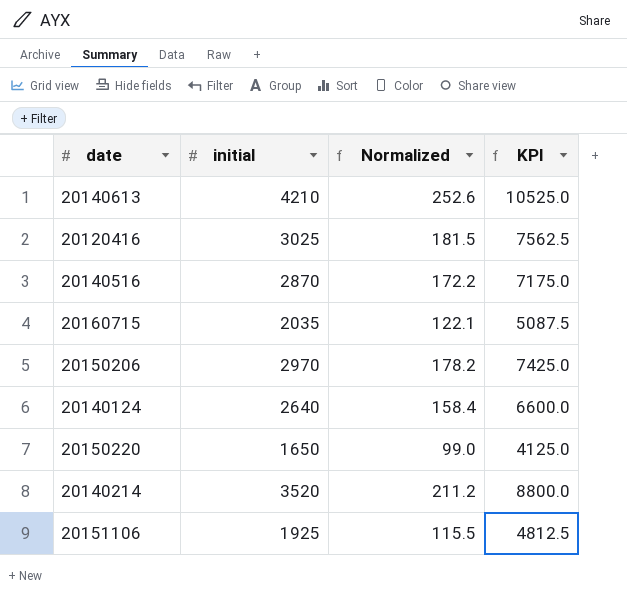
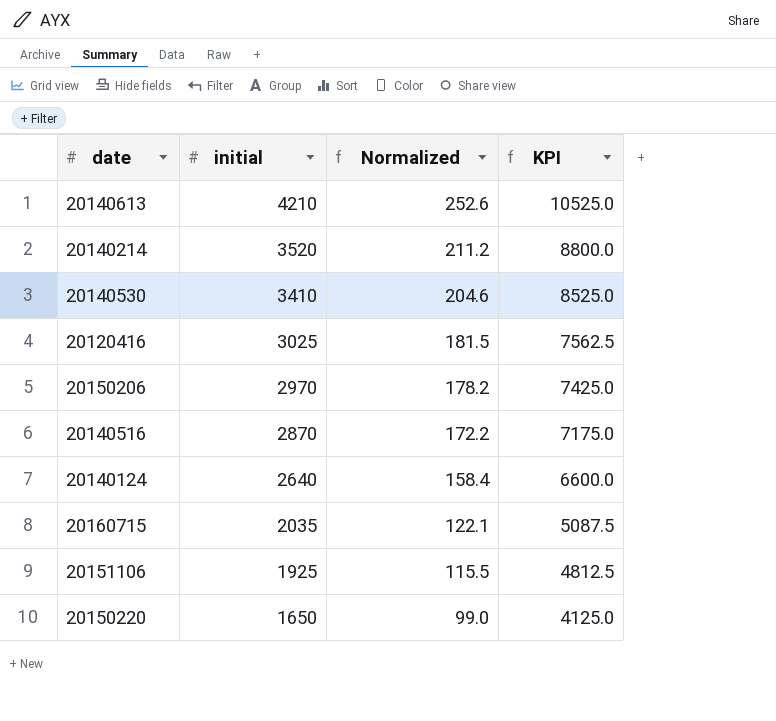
row order: none -> initial descending
row 20140530: none -> 3410 | 204.6 | 8525.0

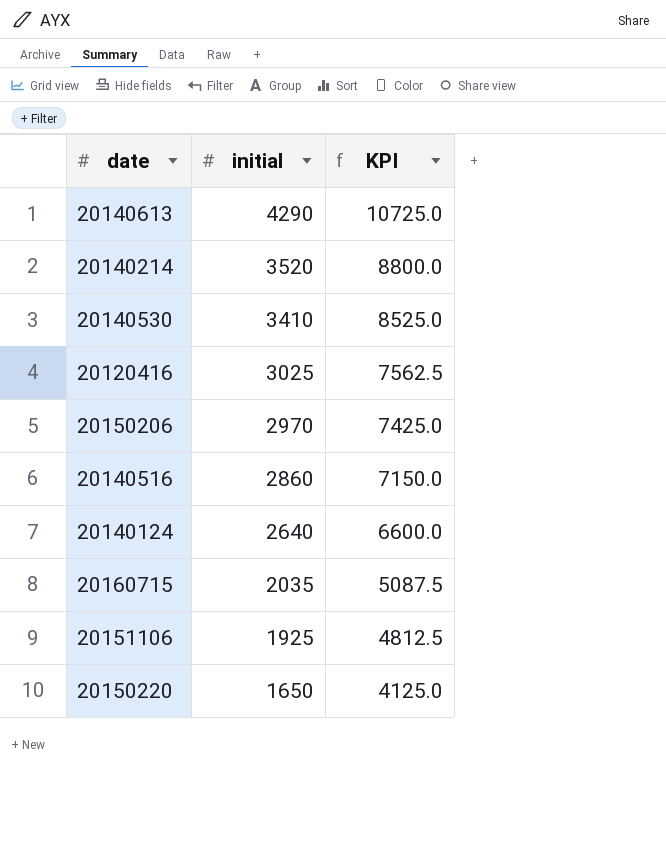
column Normalized | formula: [initial] * 0.06 -> none
20140613 | initial: 4210 -> 4290
20140613 | KPI: 10525.0 -> 10725.0
20140516 | initial: 2870 -> 2860
20140516 | KPI: 7175.0 -> 7150.0

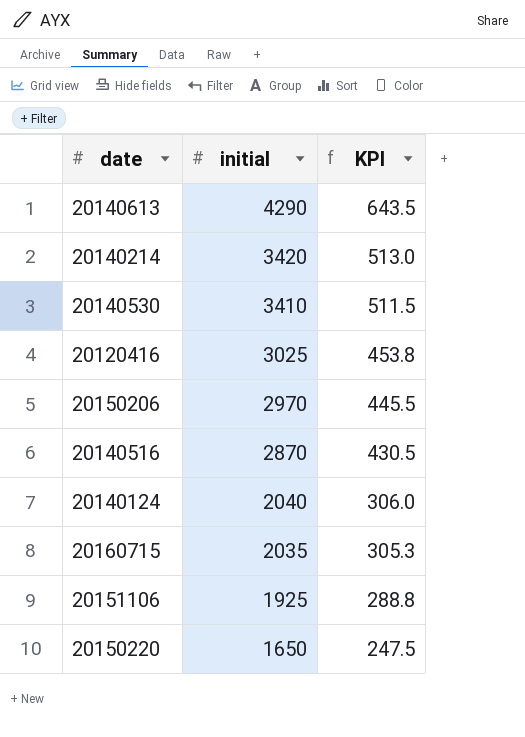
column KPI | formula: [initial] * 2.5 -> [initial] * 0.15
20140214 | initial: 3520 -> 3420
20140516 | initial: 2860 -> 2870
20140124 | initial: 2640 -> 2040

